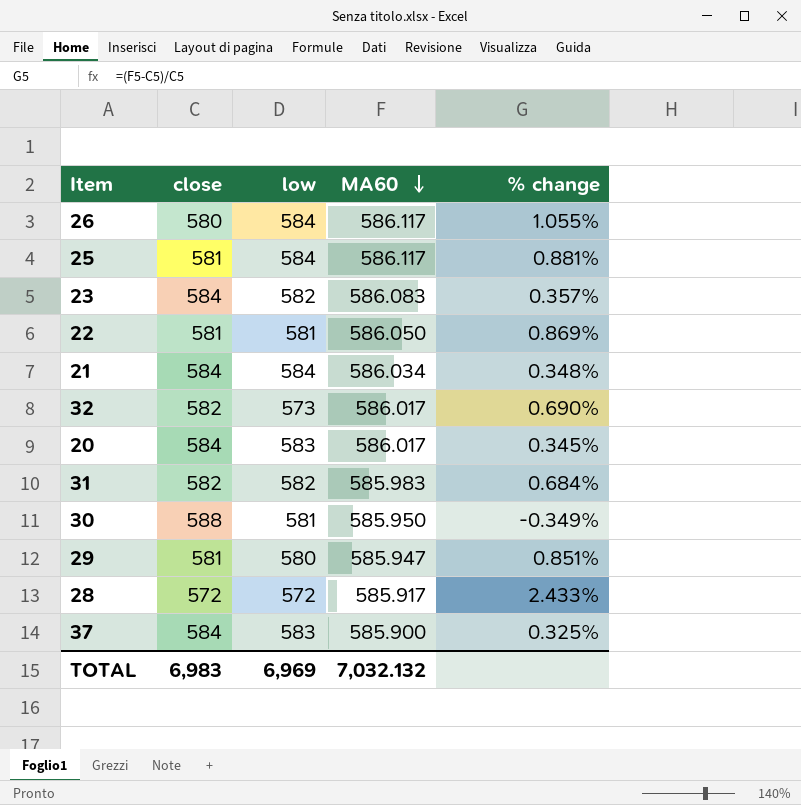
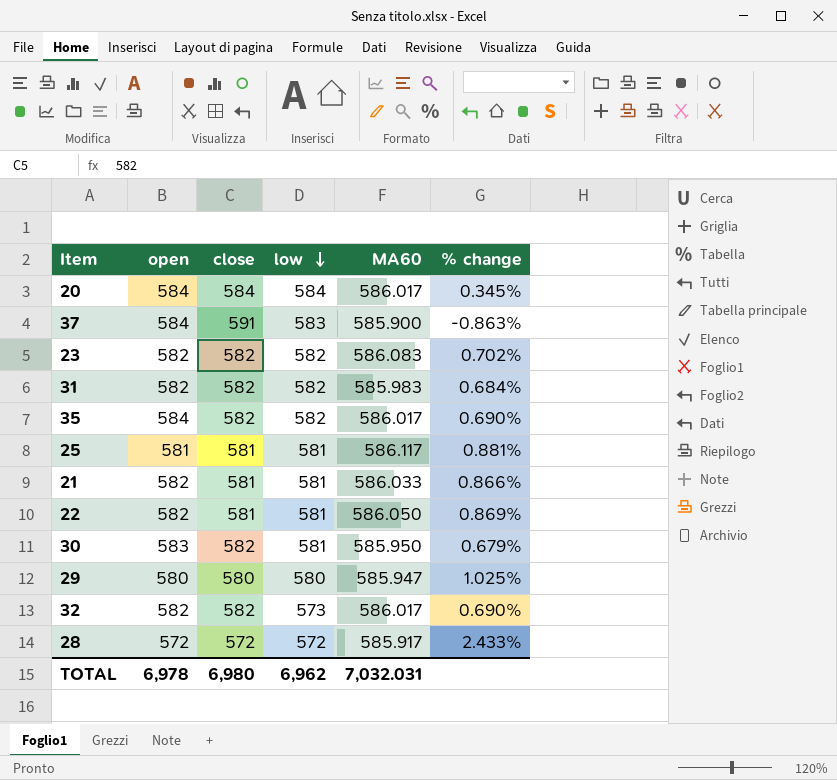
row order: MA60 descending -> low descending
column open | position: none -> 2
row 26: 580 | 584 | 586.117 | 1.055% -> none
20 | low: 583 -> 584
37 | close: 584 -> 591
37 | % change: 0.325% -> -0.863%
23 | close: 584 -> 582
23 | % change: 0.357% -> 0.702%
row 35: none -> 584 | 582 | 582 | 586.017 | 0.690%
25 | low: 584 -> 581
21 | close: 584 -> 581
21 | low: 584 -> 581
21 | MA60: 586.034 -> 586.033
21 | % change: 0.348% -> 0.866%
30 | close: 588 -> 582
30 | % change: -0.349% -> 0.679%
29 | close: 581 -> 580
29 | % change: 0.851% -> 1.025%
TOTAL | close: 6,983 -> 6,980
TOTAL | low: 6,969 -> 6,962
TOTAL | MA60: 7,032.132 -> 7,032.031

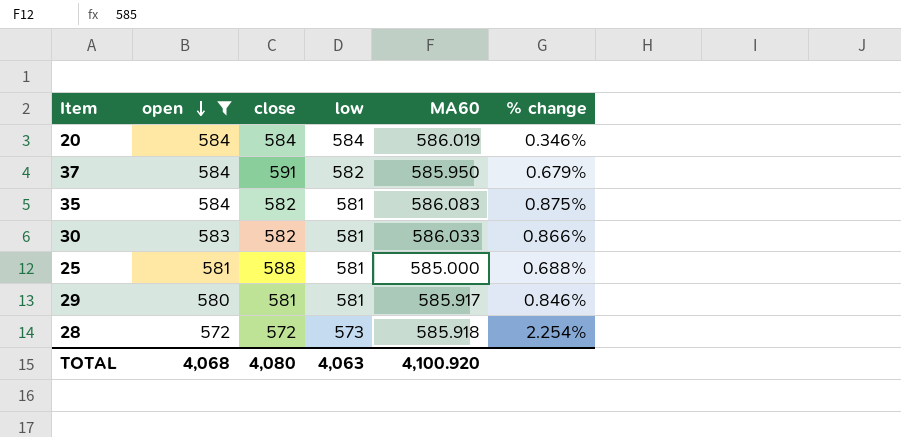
filter: none -> open != 582
row order: low descending -> open descending
column % change | formula: ([MA60] - [close]) / [close] -> ([MA60] - [low]) / [low]
20 | MA60: 586.017 -> 586.019
37 | low: 583 -> 582
37 | MA60: 585.900 -> 585.950
35 | low: 582 -> 581
35 | MA60: 586.017 -> 586.083
30 | MA60: 585.950 -> 586.033
25 | close: 581 -> 588
25 | MA60: 586.117 -> 585.000
29 | close: 580 -> 581
29 | low: 580 -> 581
29 | MA60: 585.947 -> 585.917
28 | low: 572 -> 573
28 | MA60: 585.917 -> 585.918
TOTAL | open: 6,978 -> 4,068
TOTAL | close: 6,980 -> 4,080
TOTAL | low: 6,962 -> 4,063
TOTAL | MA60: 7,032.031 -> 4,100.920

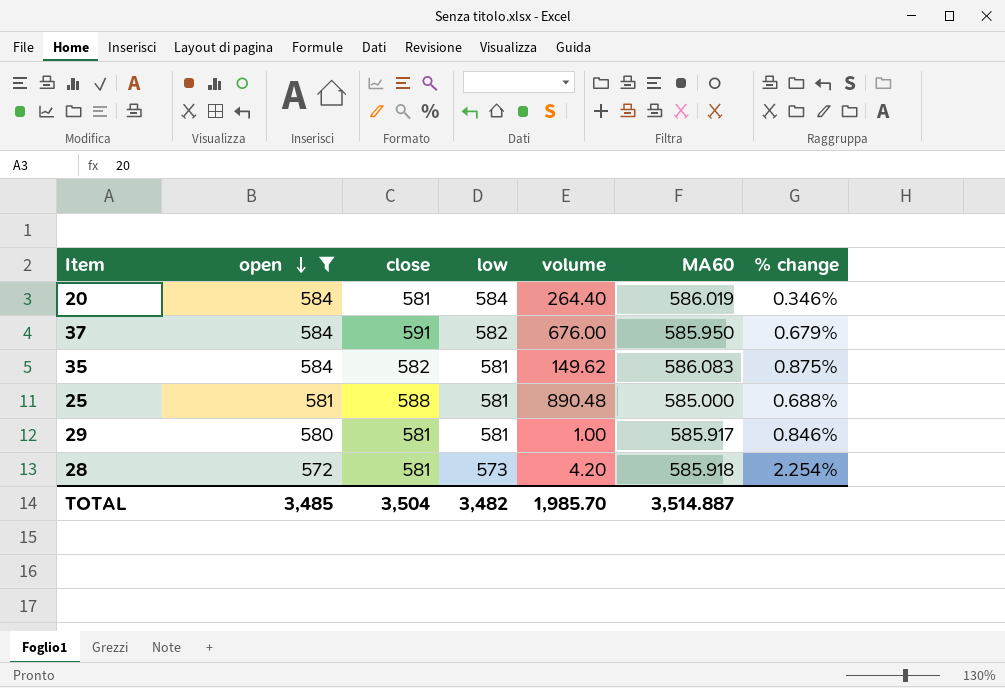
column volume | position: none -> 5
row 30: 583 | 582 | 581 | 586.033 | 0.866% -> none
20 | close: 584 -> 581
28 | close: 572 -> 581
TOTAL | open: 4,068 -> 3,485
TOTAL | close: 4,080 -> 3,504
TOTAL | low: 4,063 -> 3,482
TOTAL | MA60: 4,100.920 -> 3,514.887

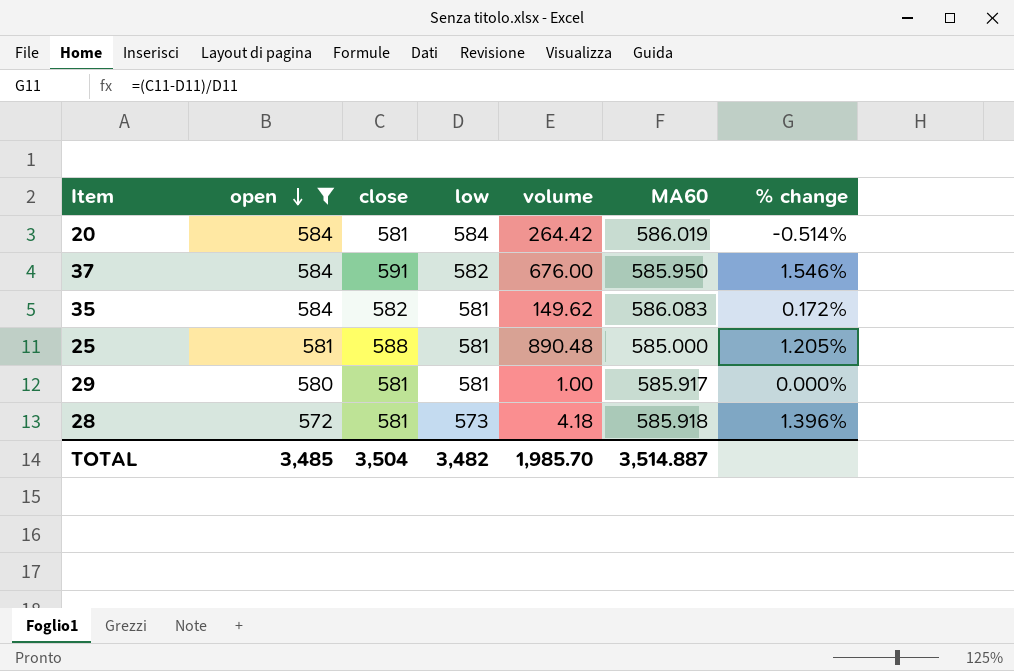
column % change | formula: ([MA60] - [low]) / [low] -> ([close] - [low]) / [low]
20 | volume: 264.40 -> 264.42
28 | volume: 4.20 -> 4.18

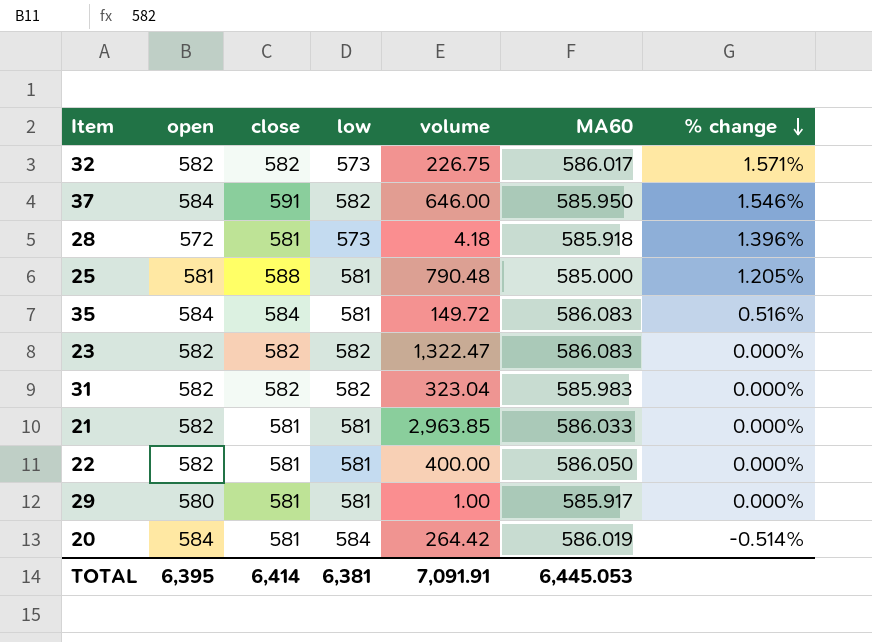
filter: open != 582 -> none
row order: open descending -> % change descending
37 | volume: 676.00 -> 646.00
25 | volume: 890.48 -> 790.48
35 | close: 582 -> 584
35 | volume: 149.62 -> 149.72
35 | % change: 0.172% -> 0.516%
TOTAL | open: 3,485 -> 6,395
TOTAL | close: 3,504 -> 6,414
TOTAL | low: 3,482 -> 6,381
TOTAL | volume: 1,985.70 -> 7,091.91
TOTAL | MA60: 3,514.887 -> 6,445.053

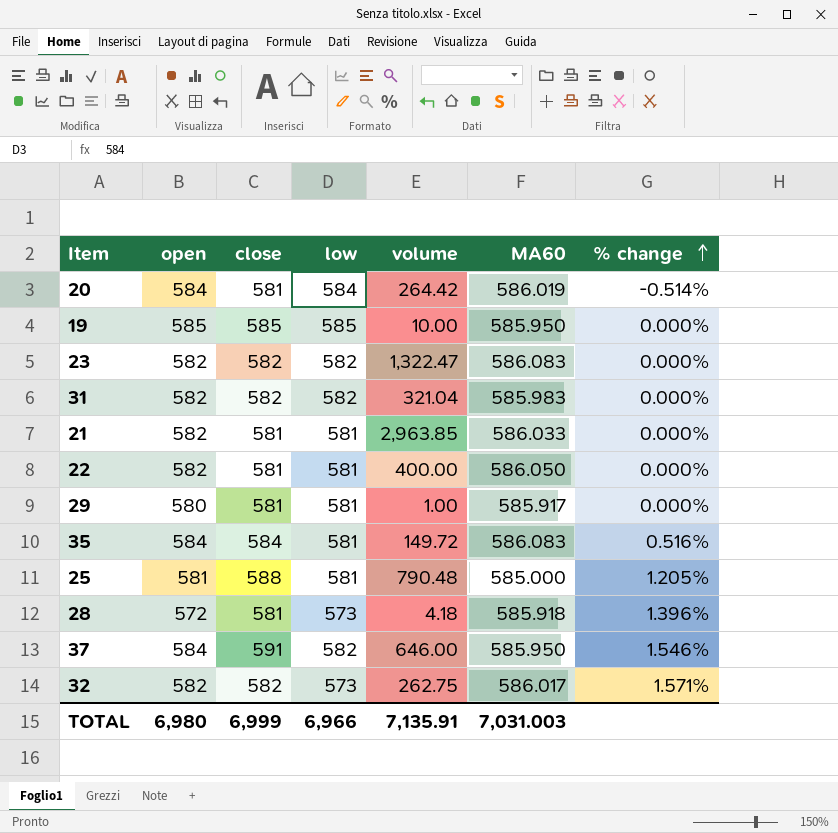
row order: % change descending -> % change ascending
row 19: none -> 585 | 585 | 585 | 10.00 | 585.950 | 0.000%
31 | volume: 323.04 -> 321.04
32 | volume: 226.75 -> 262.75
TOTAL | open: 6,395 -> 6,980
TOTAL | close: 6,414 -> 6,999
TOTAL | low: 6,381 -> 6,966
TOTAL | volume: 7,091.91 -> 7,135.91
TOTAL | MA60: 6,445.053 -> 7,031.003

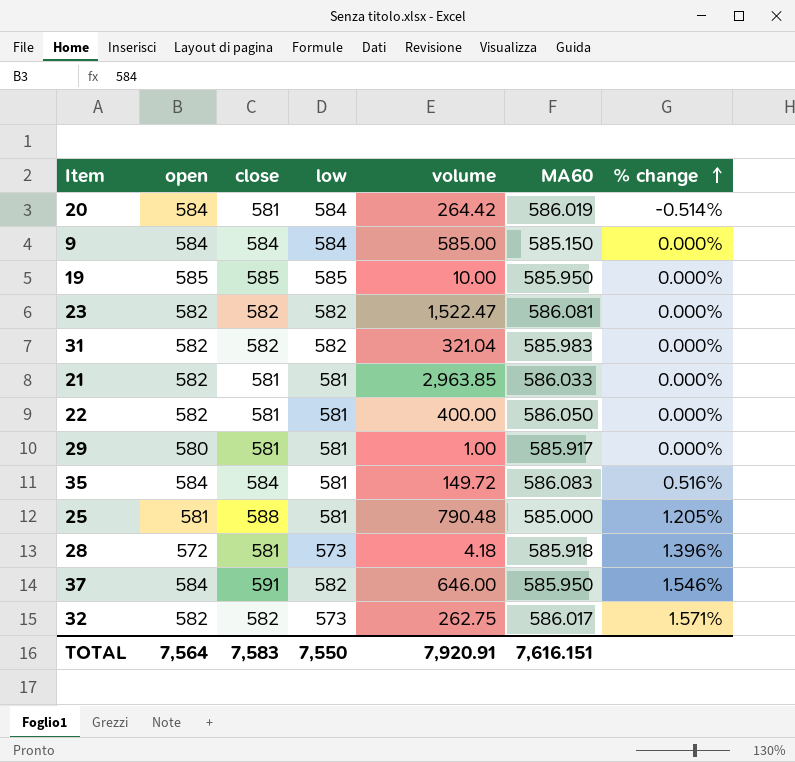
row 9: none -> 584 | 584 | 584 | 585.00 | 585.150 | 0.000%
23 | volume: 1,322.47 -> 1,522.47
23 | MA60: 586.083 -> 586.081
TOTAL | open: 6,980 -> 7,564
TOTAL | close: 6,999 -> 7,583
TOTAL | low: 6,966 -> 7,550
TOTAL | volume: 7,135.91 -> 7,920.91
TOTAL | MA60: 7,031.003 -> 7,616.151

